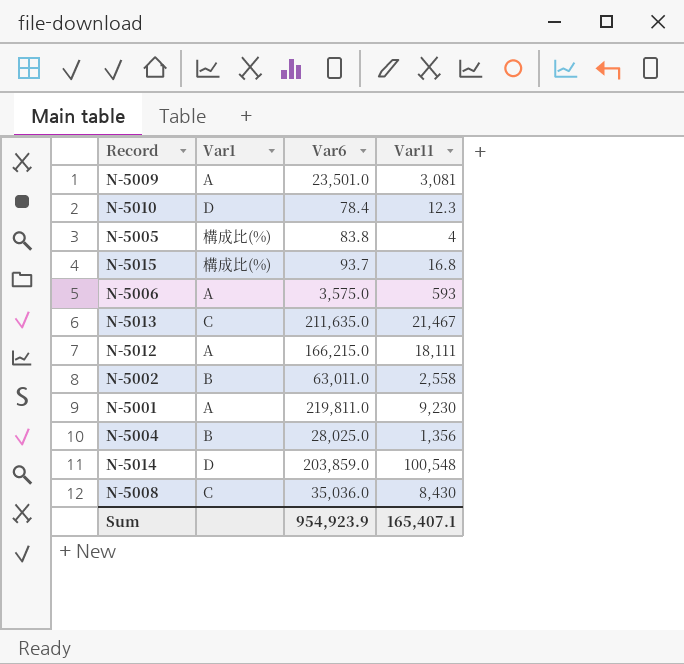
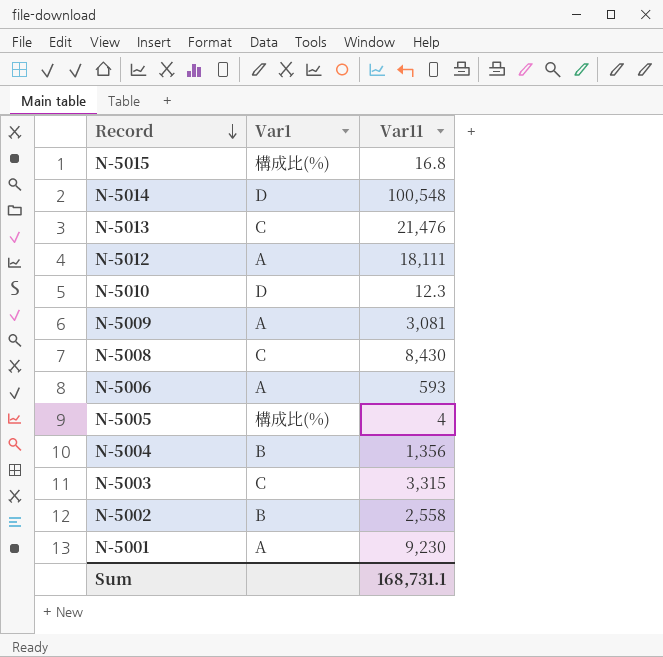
row order: none -> Record descending
column Var6 | position: 3 -> none
N-5013 | Var11: 21,467 -> 21,476
row N-5003: none -> C | 3,315
Sum | Var11: 165,407.1 -> 168,731.1

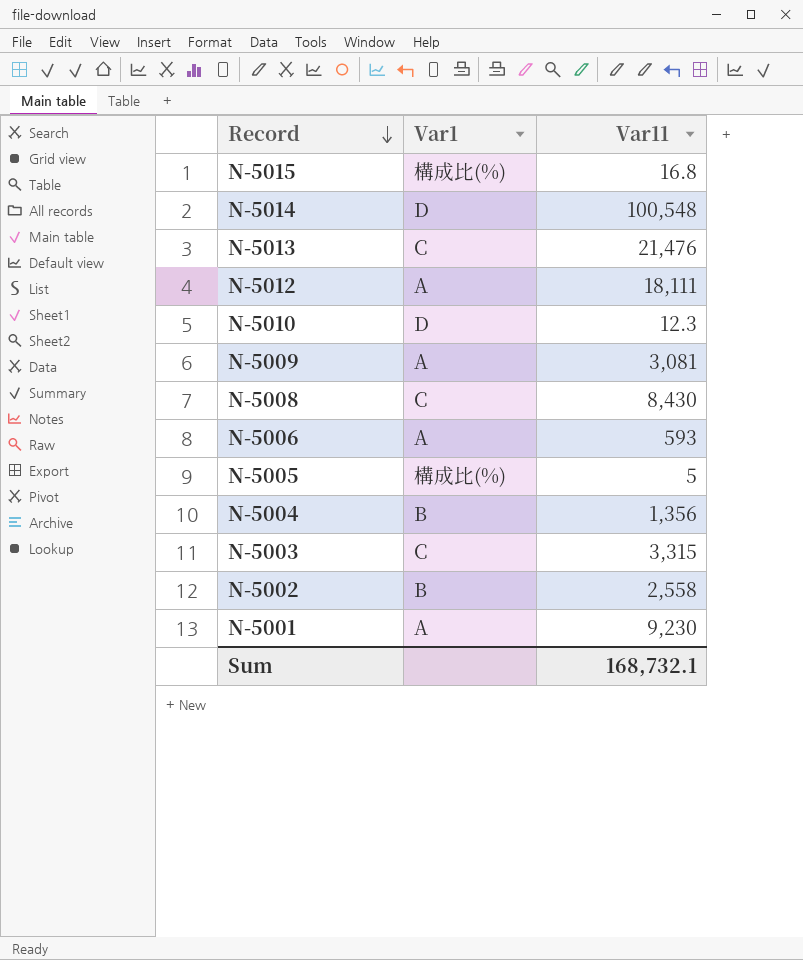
N-5005 | Var11: 4 -> 5
Sum | Var11: 168,731.1 -> 168,732.1

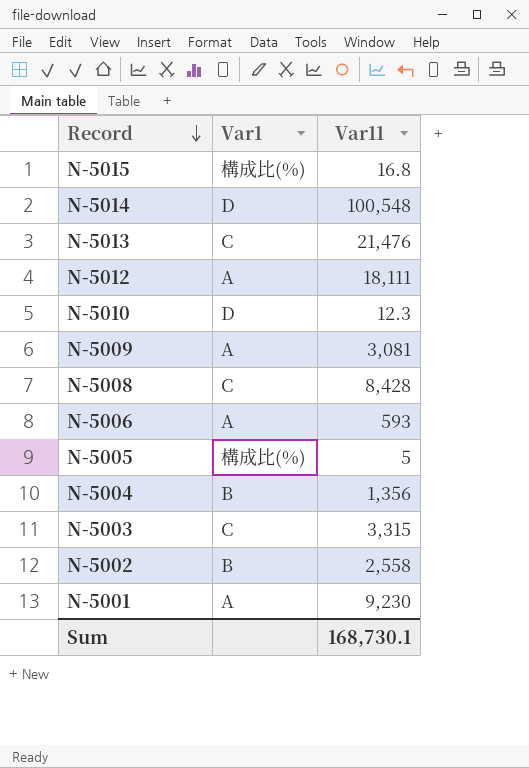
N-5008 | Var11: 8,430 -> 8,428
Sum | Var11: 168,732.1 -> 168,730.1

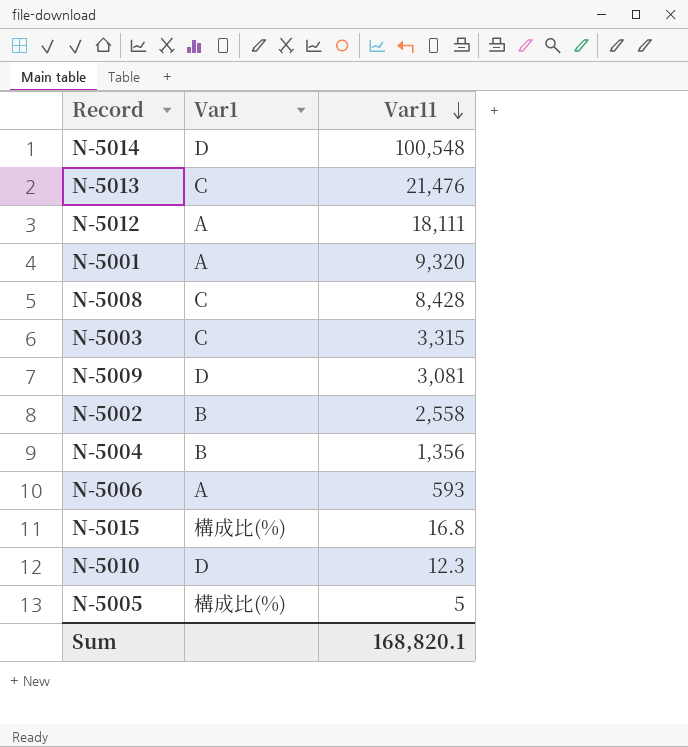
row order: Record descending -> Var11 descending
N-5001 | Var11: 9,230 -> 9,320
N-5009 | Var1: A -> D
Sum | Var11: 168,730.1 -> 168,820.1

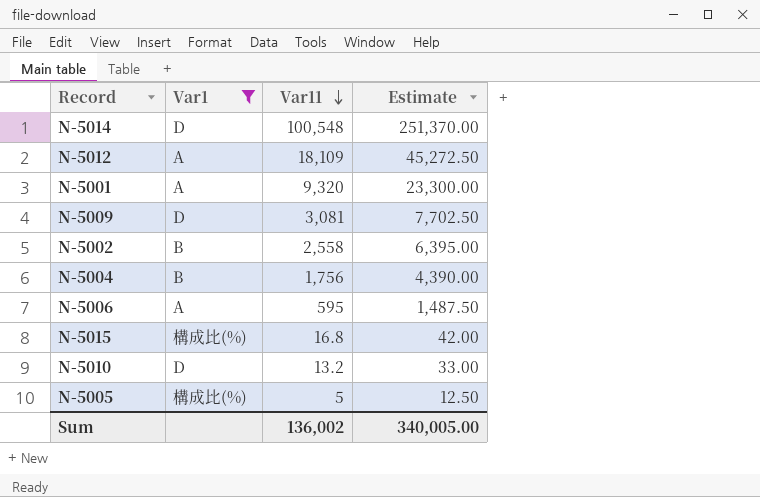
filter: none -> Var1 != C
column Estimate | formula: none -> [Var11] * 2.5
N-5012 | Var11: 18,111 -> 18,109
N-5004 | Var11: 1,356 -> 1,756
N-5006 | Var11: 593 -> 595
N-5010 | Var11: 12.3 -> 13.2
Sum | Var11: 168,820.1 -> 136,002

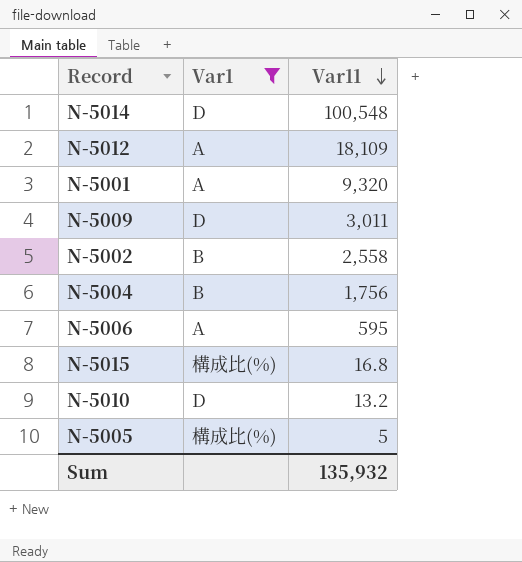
column Estimate | formula: [Var11] * 2.5 -> none
N-5009 | Var11: 3,081 -> 3,011
Sum | Var11: 136,002 -> 135,932

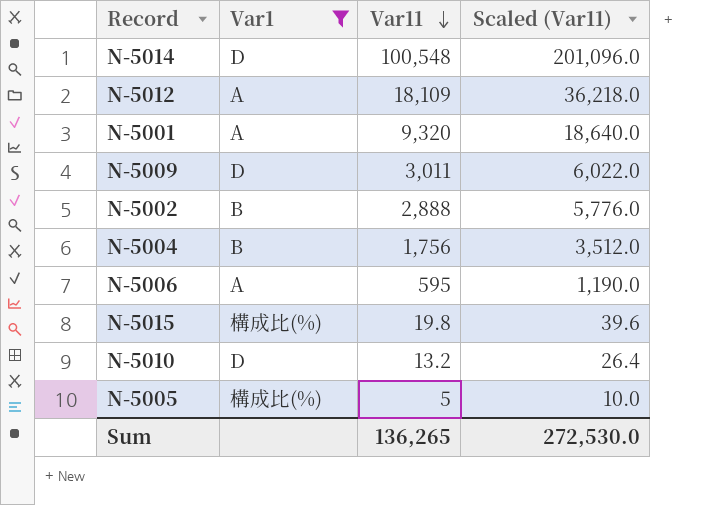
column Scaled (Var11) | formula: none -> [Var11] * 2
N-5002 | Var11: 2,558 -> 2,888
N-5015 | Var11: 16.8 -> 19.8
Sum | Var11: 135,932 -> 136,265

